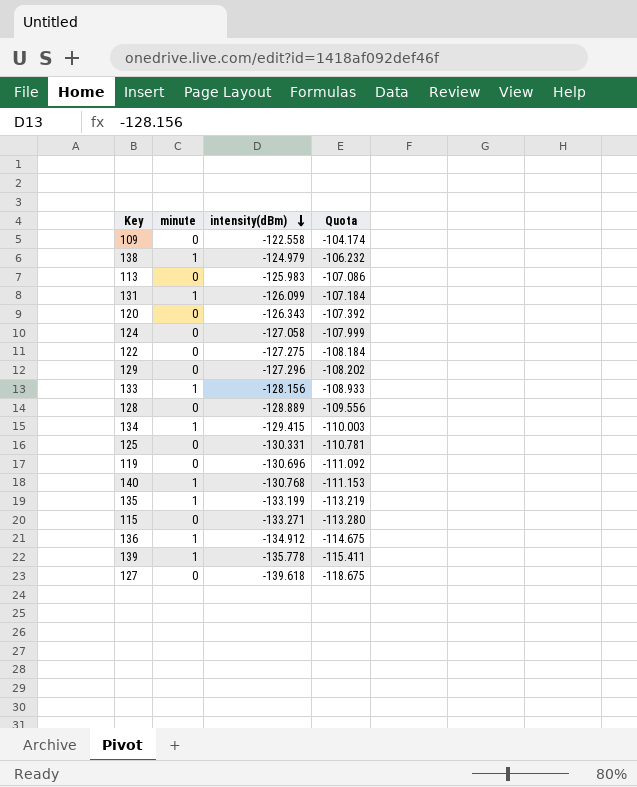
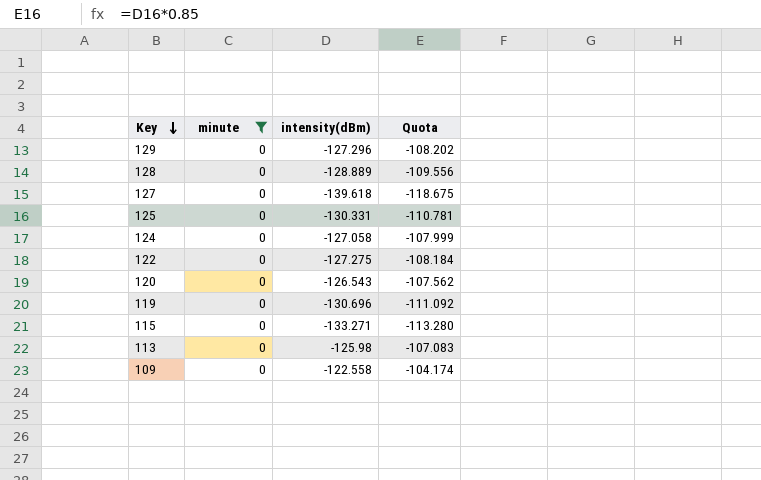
filter: none -> minute = 0
row order: intensity(dBm) descending -> Key descending
120 | intensity(dBm): -126.343 -> -126.543
120 | Quota: -107.392 -> -107.562
113 | intensity(dBm): -125.983 -> -125.98
113 | Quota: -107.086 -> -107.083

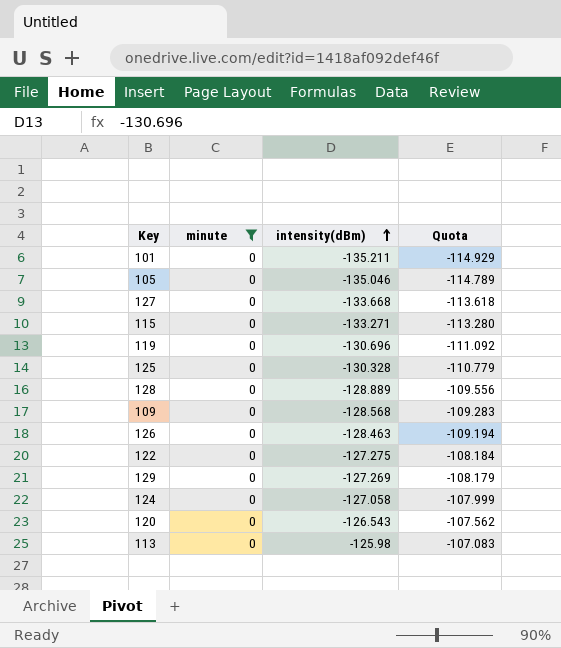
row order: Key descending -> intensity(dBm) ascending
row 101: none -> 0 | -135.211 | -114.929
row 105: none -> 0 | -135.046 | -114.789
127 | intensity(dBm): -139.618 -> -133.668
127 | Quota: -118.675 -> -113.618
125 | intensity(dBm): -130.331 -> -130.328
125 | Quota: -110.781 -> -110.779
109 | intensity(dBm): -122.558 -> -128.568
109 | Quota: -104.174 -> -109.283
row 126: none -> 0 | -128.463 | -109.194
129 | intensity(dBm): -127.296 -> -127.269
129 | Quota: -108.202 -> -108.179

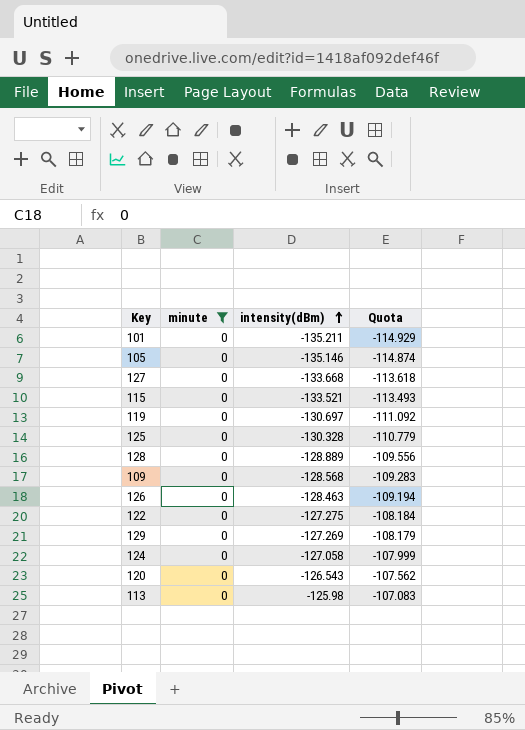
105 | intensity(dBm): -135.046 -> -135.146
105 | Quota: -114.789 -> -114.874
115 | intensity(dBm): -133.271 -> -133.521
115 | Quota: -113.280 -> -113.493
119 | intensity(dBm): -130.696 -> -130.697

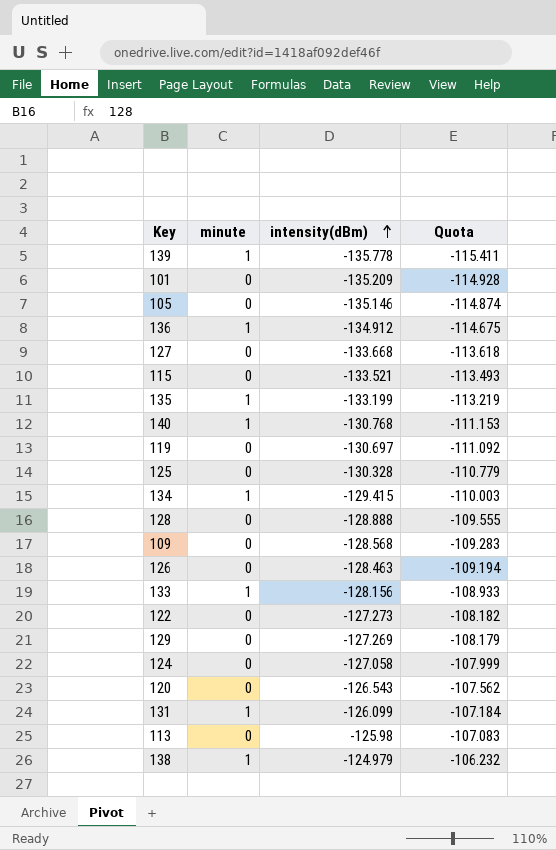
filter: minute = 0 -> none
101 | intensity(dBm): -135.211 -> -135.209
101 | Quota: -114.929 -> -114.928
128 | intensity(dBm): -128.889 -> -128.888
128 | Quota: -109.556 -> -109.555
122 | intensity(dBm): -127.275 -> -127.273
122 | Quota: -108.184 -> -108.182

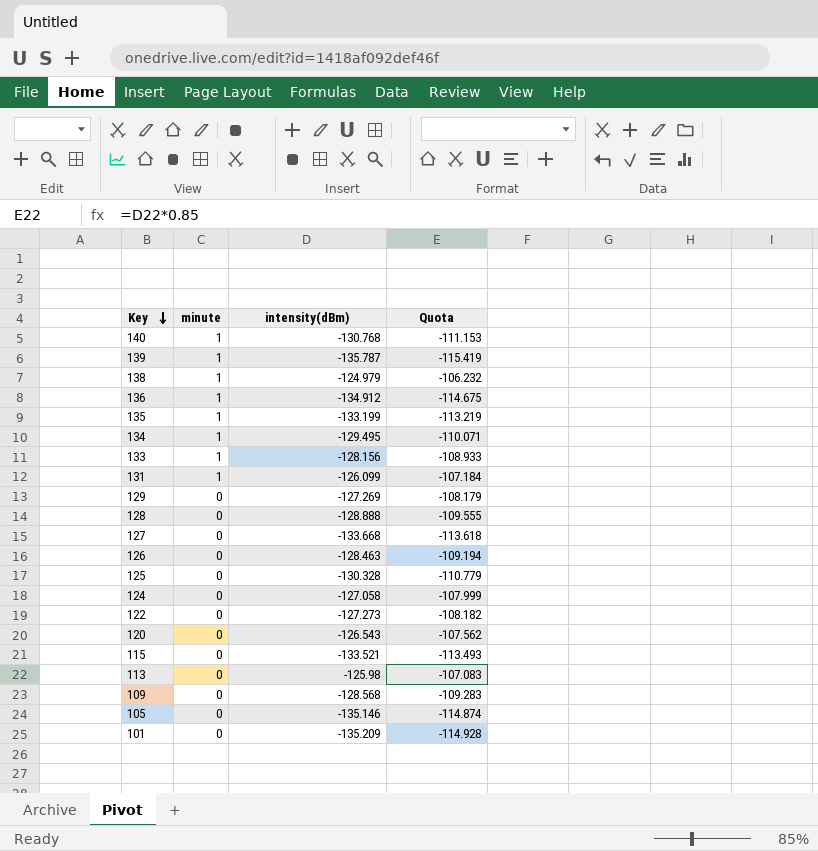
row order: intensity(dBm) ascending -> Key descending
row 119: 0 | -130.697 | -111.092 -> none
139 | intensity(dBm): -135.778 -> -135.787
139 | Quota: -115.411 -> -115.419
134 | intensity(dBm): -129.415 -> -129.495
134 | Quota: -110.003 -> -110.071

